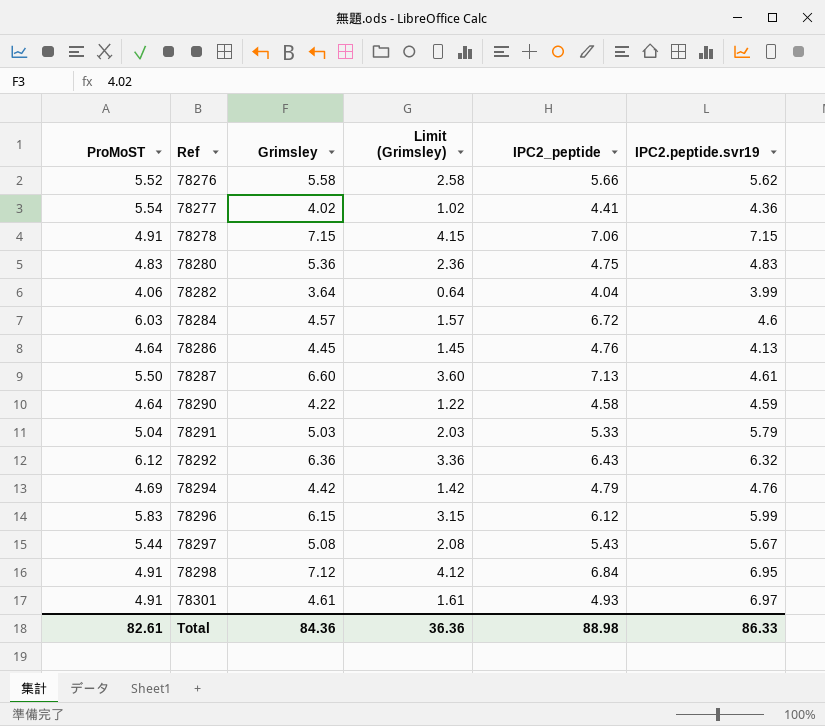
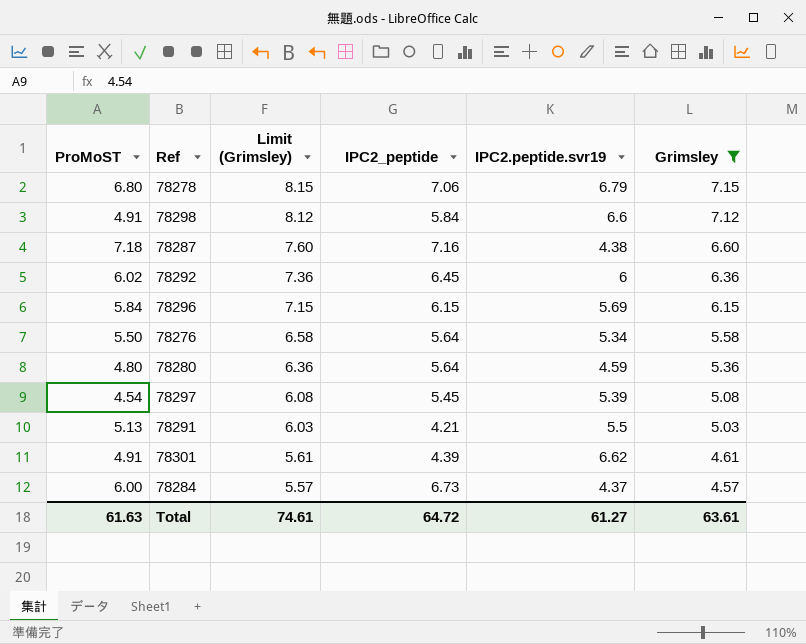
filter: none -> Grimsley >= 4.57
row order: Ref ascending -> Limit (Grimsley) descending
column Limit (Grimsley) | formula: [Grimsley] - 3 -> [Grimsley] + 1
column Grimsley | position: 3 -> 6
78278 | ProMoST: 4.91 -> 6.80
78278 | IPC2.peptide.svr19: 7.15 -> 6.79
78298 | IPC2_peptide: 6.84 -> 5.84
78298 | IPC2.peptide.svr19: 6.95 -> 6.6
78287 | ProMoST: 5.50 -> 7.18
78287 | IPC2_peptide: 7.13 -> 7.16
78287 | IPC2.peptide.svr19: 4.61 -> 4.38
78292 | ProMoST: 6.12 -> 6.02
78292 | IPC2_peptide: 6.43 -> 6.45
78292 | IPC2.peptide.svr19: 6.32 -> 6
78296 | ProMoST: 5.83 -> 5.84
78296 | IPC2_peptide: 6.12 -> 6.15
78296 | IPC2.peptide.svr19: 5.99 -> 5.69
78276 | ProMoST: 5.52 -> 5.50
78276 | IPC2_peptide: 5.66 -> 5.64
78276 | IPC2.peptide.svr19: 5.62 -> 5.34
78280 | ProMoST: 4.83 -> 4.80
78280 | IPC2_peptide: 4.75 -> 5.64
78280 | IPC2.peptide.svr19: 4.83 -> 4.59
78297 | ProMoST: 5.44 -> 4.54
78297 | IPC2_peptide: 5.43 -> 5.45
78297 | IPC2.peptide.svr19: 5.67 -> 5.39
78291 | ProMoST: 5.04 -> 5.13
78291 | IPC2_peptide: 5.33 -> 4.21
78291 | IPC2.peptide.svr19: 5.79 -> 5.5
78301 | IPC2_peptide: 4.93 -> 4.39
78301 | IPC2.peptide.svr19: 6.97 -> 6.62
78284 | ProMoST: 6.03 -> 6.00
78284 | IPC2_peptide: 6.72 -> 6.73
78284 | IPC2.peptide.svr19: 4.6 -> 4.37
Total | ProMoST: 82.61 -> 61.63
Total | Limit (Grimsley): 36.36 -> 74.61
Total | IPC2_peptide: 88.98 -> 64.72
Total | IPC2.peptide.svr19: 86.33 -> 61.27
Total | Grimsley: 84.36 -> 63.61

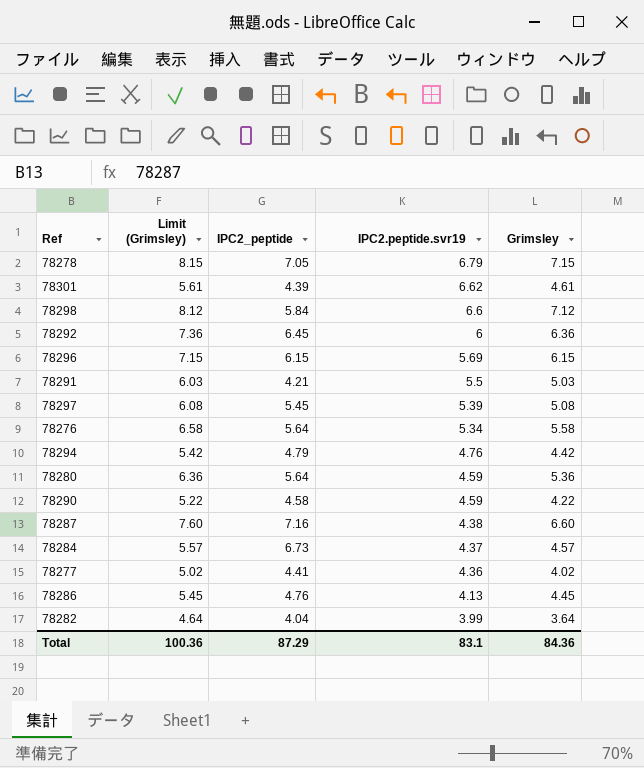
filter: Grimsley >= 4.57 -> none
row order: Limit (Grimsley) descending -> IPC2.peptide.svr19 descending
column ProMoST | position: 1 -> none
78278 | IPC2_peptide: 7.06 -> 7.05
Total | Limit (Grimsley): 74.61 -> 100.36
Total | IPC2_peptide: 64.72 -> 87.29
Total | IPC2.peptide.svr19: 61.27 -> 83.1
Total | Grimsley: 63.61 -> 84.36

